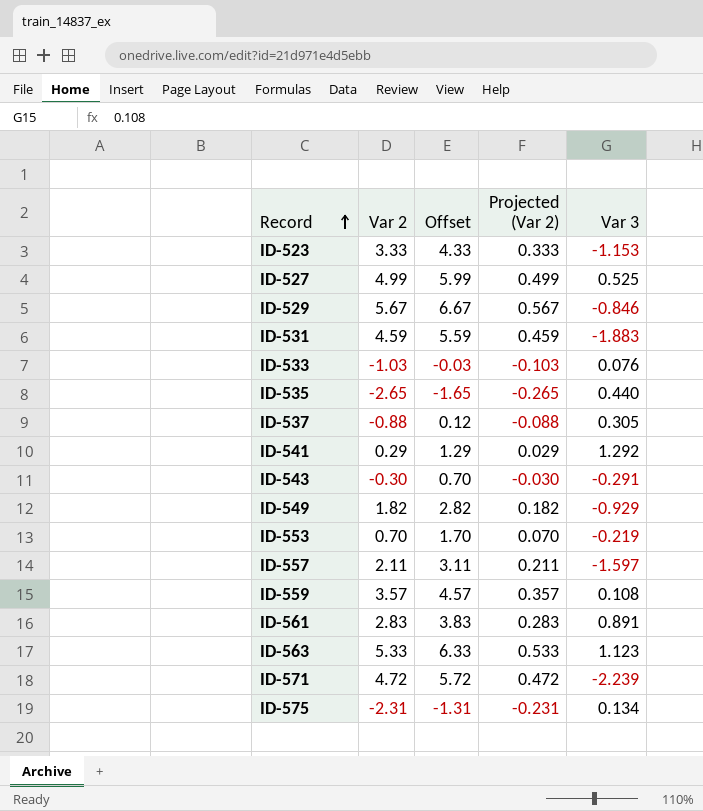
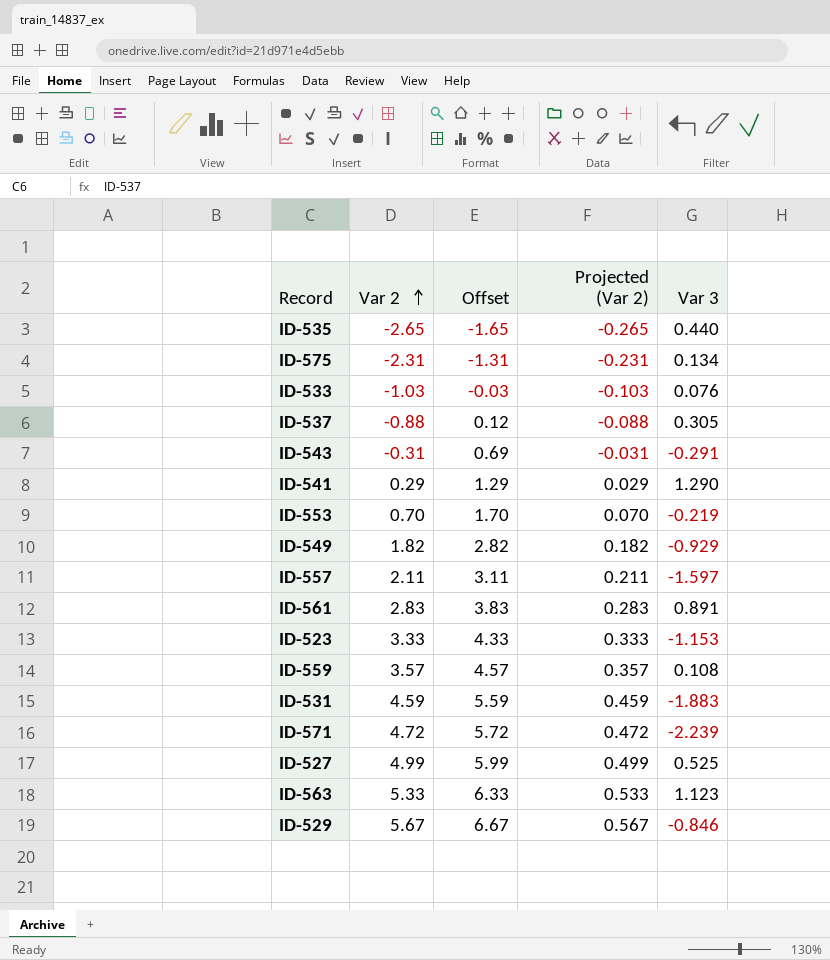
row order: Record ascending -> Var 2 ascending
ID-543 | Var 2: -0.30 -> -0.31
ID-543 | Offset: 0.70 -> 0.69
ID-543 | Projected (Var 2): -0.030 -> -0.031
ID-541 | Var 3: 1.292 -> 1.290

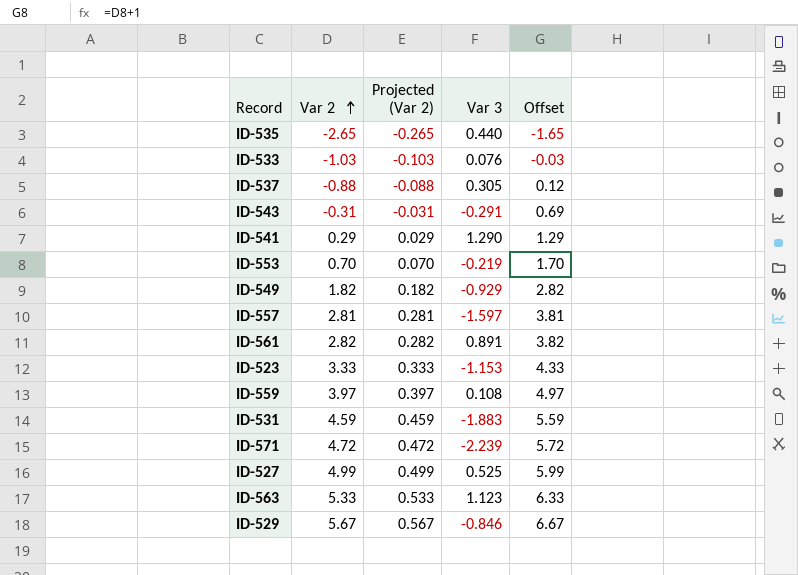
column Offset | position: 3 -> 5
row ID-575: -2.31 | -1.31 | -0.231 | 0.134 -> none
ID-557 | Var 2: 2.11 -> 2.81
ID-557 | Projected (Var 2): 0.211 -> 0.281
ID-557 | Offset: 3.11 -> 3.81
ID-561 | Var 2: 2.83 -> 2.82
ID-561 | Projected (Var 2): 0.283 -> 0.282
ID-561 | Offset: 3.83 -> 3.82
ID-559 | Var 2: 3.57 -> 3.97
ID-559 | Projected (Var 2): 0.357 -> 0.397
ID-559 | Offset: 4.57 -> 4.97

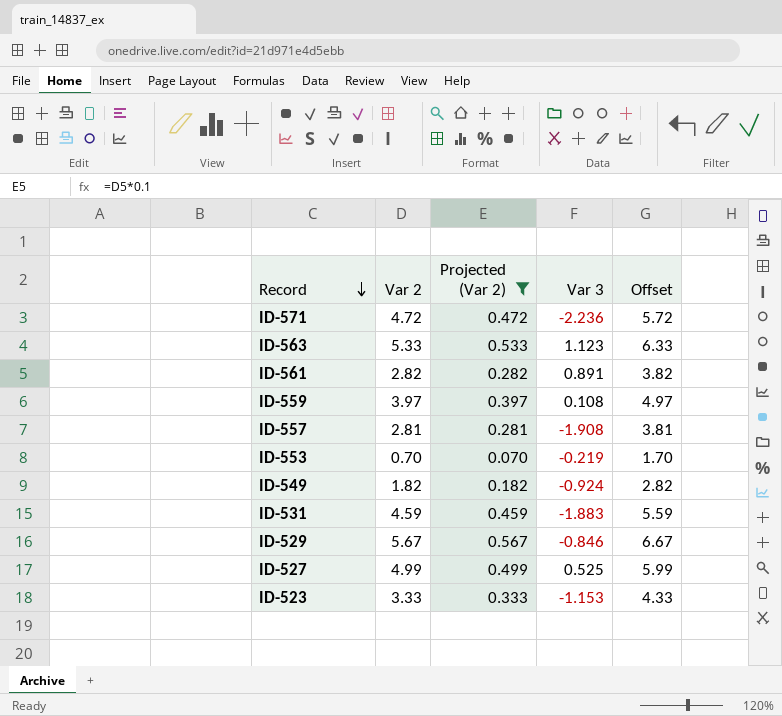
filter: none -> Projected (Var 2) >= 0.070
row order: Var 2 ascending -> Record descending
ID-571 | Var 3: -2.239 -> -2.236
ID-557 | Var 3: -1.597 -> -1.908
ID-549 | Var 3: -0.929 -> -0.924

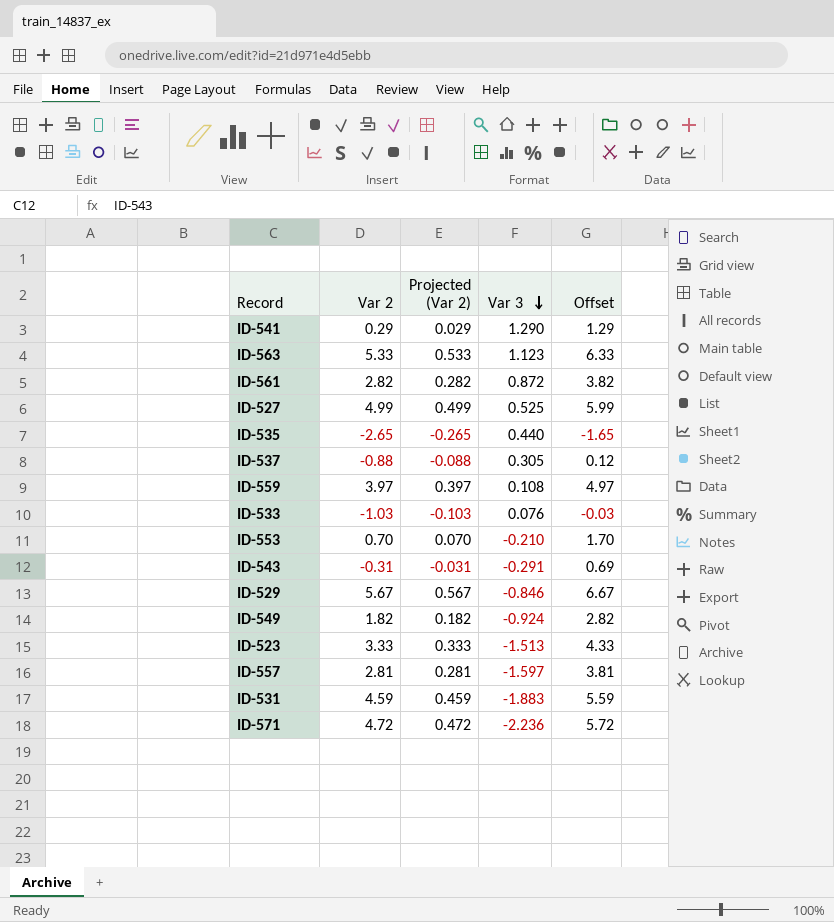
filter: Projected (Var 2) >= 0.070 -> none
row order: Record descending -> Var 3 descending
ID-561 | Var 3: 0.891 -> 0.872
ID-553 | Var 3: -0.219 -> -0.210
ID-523 | Var 3: -1.153 -> -1.513
ID-557 | Var 3: -1.908 -> -1.597

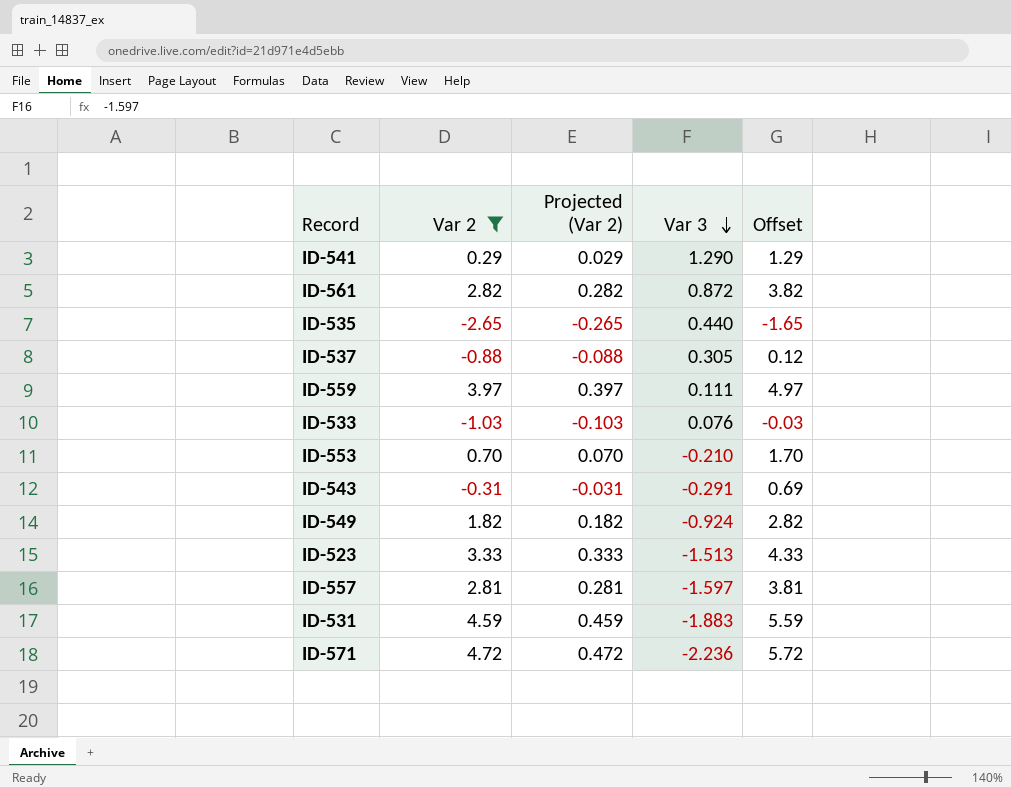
filter: none -> Var 2 <= 4.72
ID-559 | Var 3: 0.108 -> 0.111

